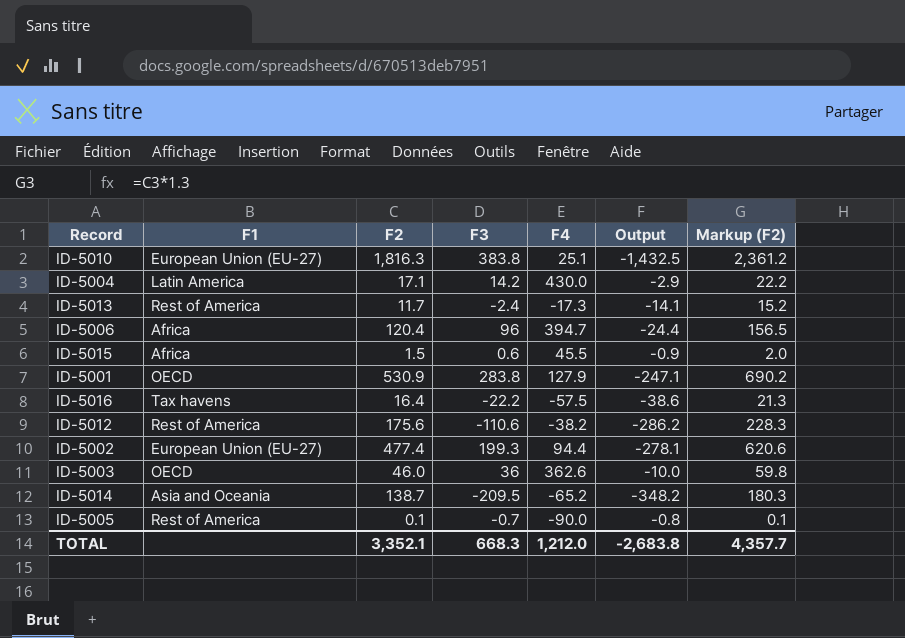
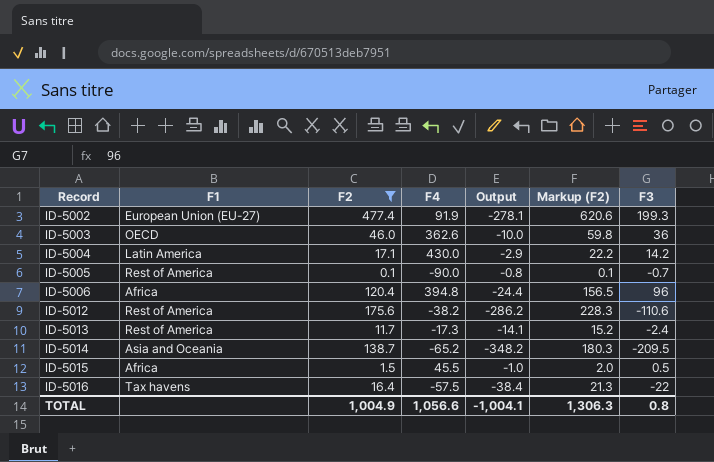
filter: none -> F2 <= 477.4
row order: none -> Record ascending
column F3 | position: 4 -> 7
ID-5002 | F4: 94.4 -> 91.9
ID-5006 | F4: 394.7 -> 394.8
ID-5015 | Output: -0.9 -> -1.0
ID-5015 | F3: 0.6 -> 0.5
ID-5016 | Output: -38.6 -> -38.4
ID-5016 | F3: -22.2 -> -22
TOTAL | F2: 3,352.1 -> 1,004.9
TOTAL | F4: 1,212.0 -> 1,056.6
TOTAL | Output: -2,683.8 -> -1,004.1
TOTAL | Markup (F2): 4,357.7 -> 1,306.3
TOTAL | F3: 668.3 -> 0.8

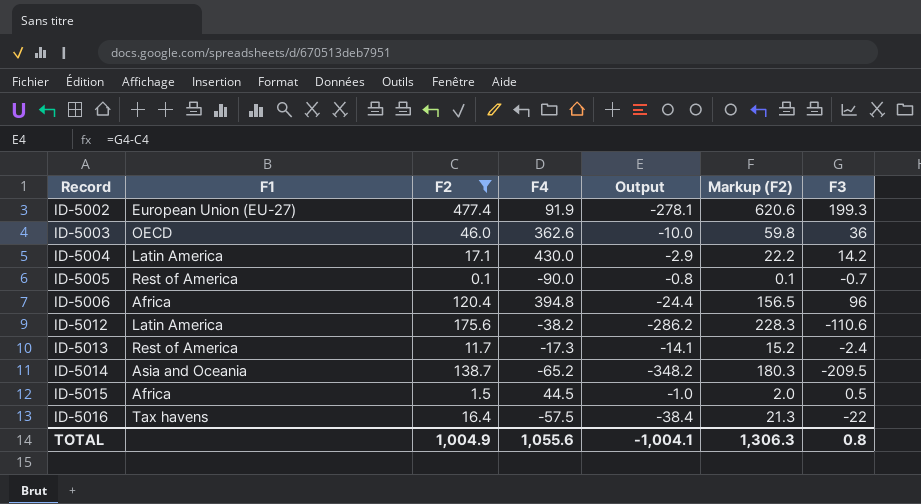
ID-5012 | F1: Rest of America -> Latin America
ID-5015 | F4: 45.5 -> 44.5
TOTAL | F4: 1,056.6 -> 1,055.6

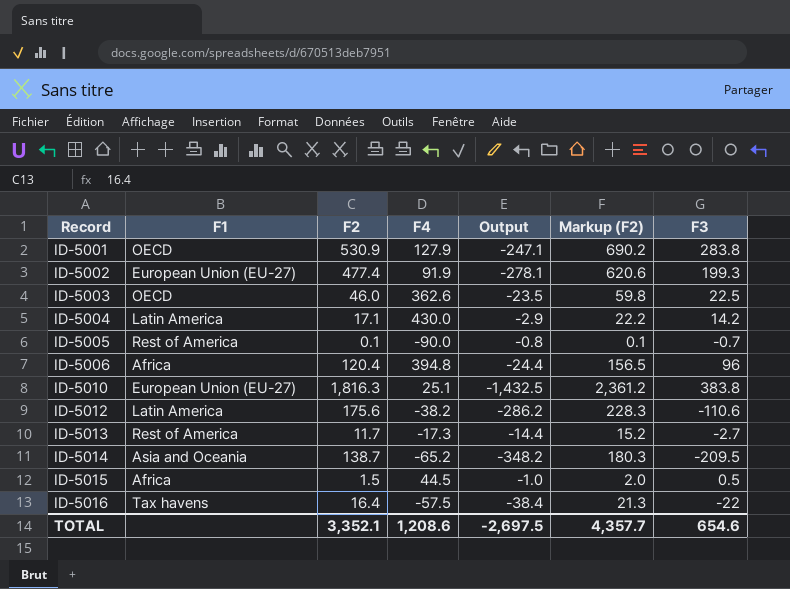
filter: F2 <= 477.4 -> none
ID-5003 | Output: -10.0 -> -23.5
ID-5003 | F3: 36 -> 22.5
ID-5013 | Output: -14.1 -> -14.4
ID-5013 | F3: -2.4 -> -2.7
TOTAL | F2: 1,004.9 -> 3,352.1
TOTAL | F4: 1,055.6 -> 1,208.6
TOTAL | Output: -1,004.1 -> -2,697.5
TOTAL | Markup (F2): 1,306.3 -> 4,357.7
TOTAL | F3: 0.8 -> 654.6

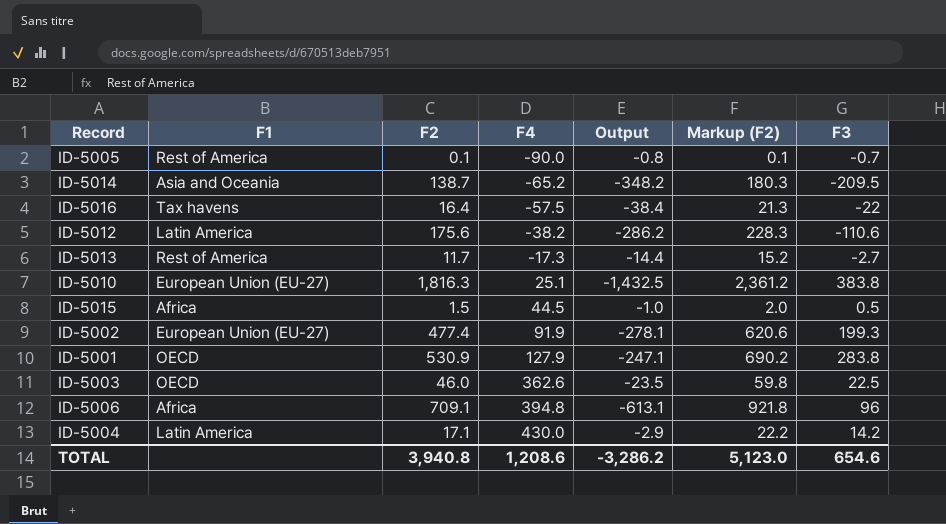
row order: Record ascending -> F4 ascending
ID-5006 | F2: 120.4 -> 709.1
ID-5006 | Output: -24.4 -> -613.1
ID-5006 | Markup (F2): 156.5 -> 921.8
TOTAL | F2: 3,352.1 -> 3,940.8
TOTAL | Output: -2,697.5 -> -3,286.2
TOTAL | Markup (F2): 4,357.7 -> 5,123.0

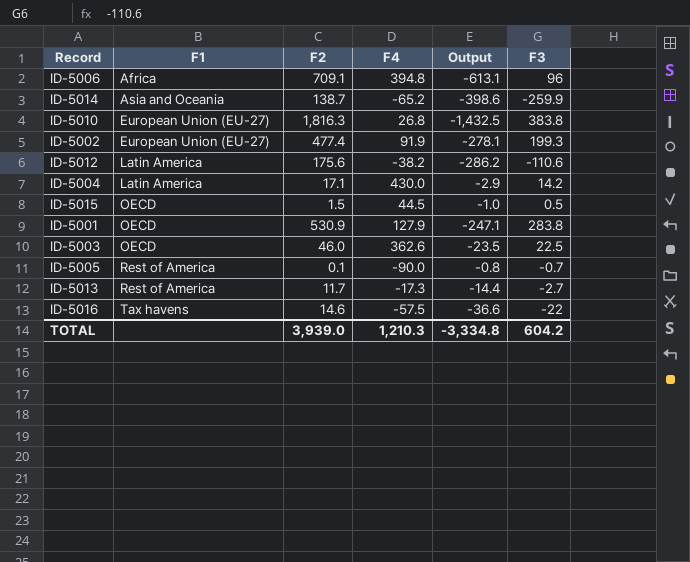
row order: F4 ascending -> F1 ascending
column Markup (F2) | formula: [F2] * 1.3 -> none
ID-5014 | Output: -348.2 -> -398.6
ID-5014 | F3: -209.5 -> -259.9
ID-5010 | F4: 25.1 -> 26.8
ID-5015 | F1: Africa -> OECD
ID-5016 | F2: 16.4 -> 14.6
ID-5016 | Output: -38.4 -> -36.6
TOTAL | F2: 3,940.8 -> 3,939.0
TOTAL | F4: 1,208.6 -> 1,210.3
TOTAL | Output: -3,286.2 -> -3,334.8
TOTAL | F3: 654.6 -> 604.2

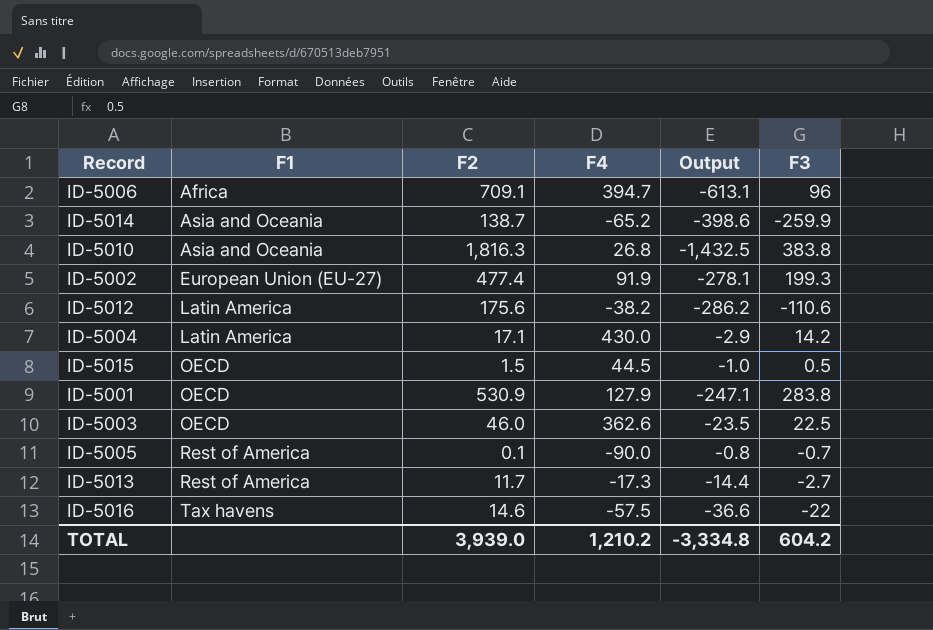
ID-5006 | F4: 394.8 -> 394.7
ID-5010 | F1: European Union (EU-27) -> Asia and Oceania
TOTAL | F4: 1,210.3 -> 1,210.2

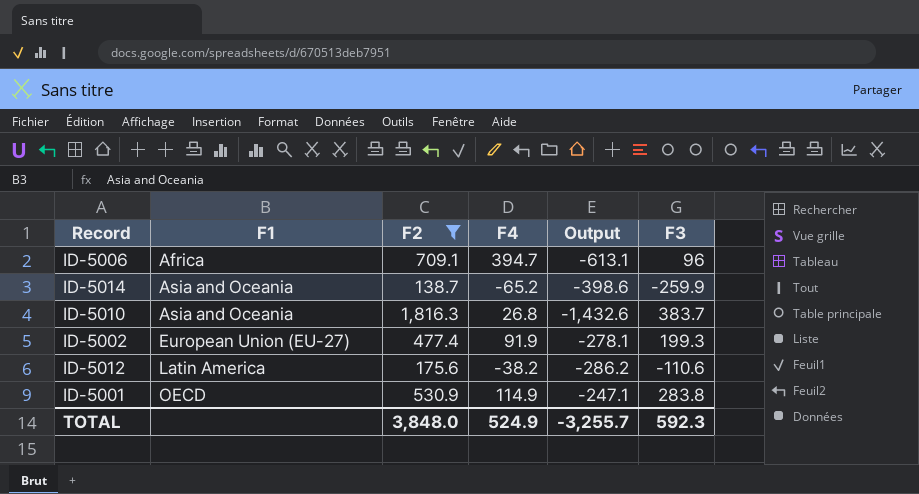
filter: none -> F2 >= 138.7
ID-5010 | Output: -1,432.5 -> -1,432.6
ID-5010 | F3: 383.8 -> 383.7
ID-5001 | F4: 127.9 -> 114.9
TOTAL | F2: 3,939.0 -> 3,848.0
TOTAL | F4: 1,210.2 -> 524.9
TOTAL | Output: -3,334.8 -> -3,255.7
TOTAL | F3: 604.2 -> 592.3

